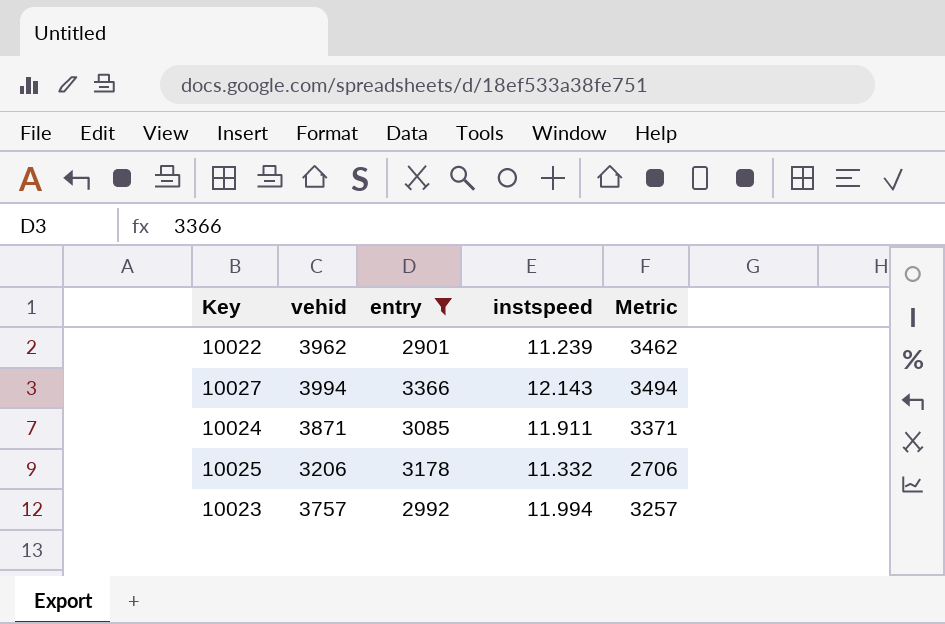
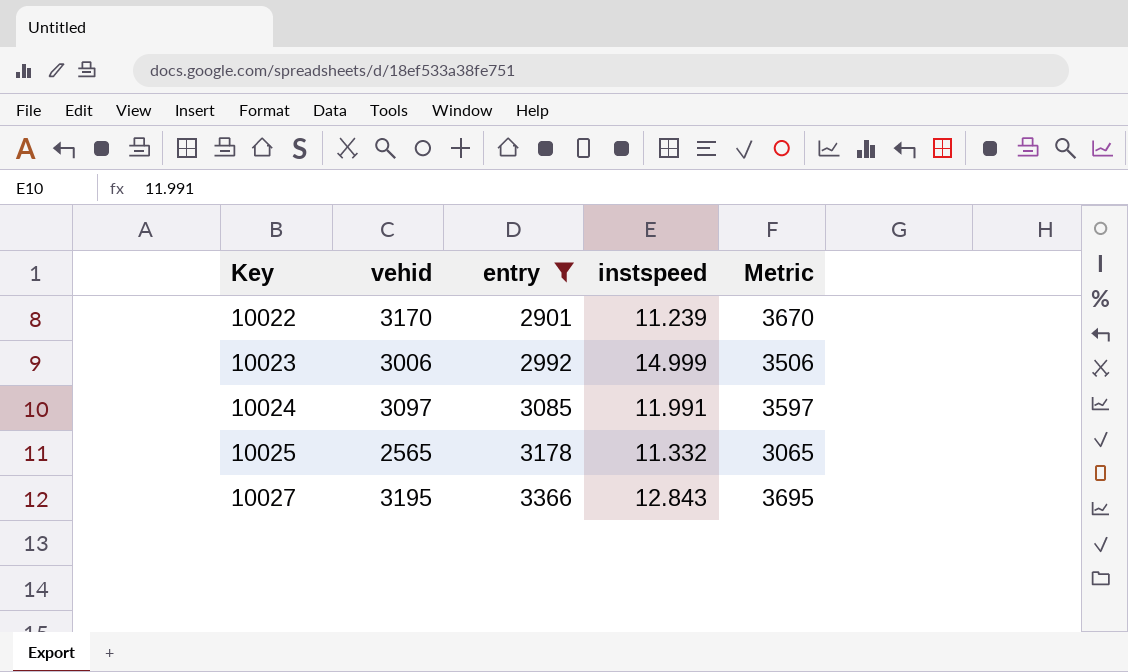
row order: none -> Key ascending
column Metric | formula: [vehid] - 500 -> [vehid] + 500
10022 | vehid: 3962 -> 3170
10023 | vehid: 3757 -> 3006
10023 | instspeed: 11.994 -> 14.999
10024 | vehid: 3871 -> 3097
10024 | instspeed: 11.911 -> 11.991
10025 | vehid: 3206 -> 2565
10027 | vehid: 3994 -> 3195
10027 | instspeed: 12.143 -> 12.843

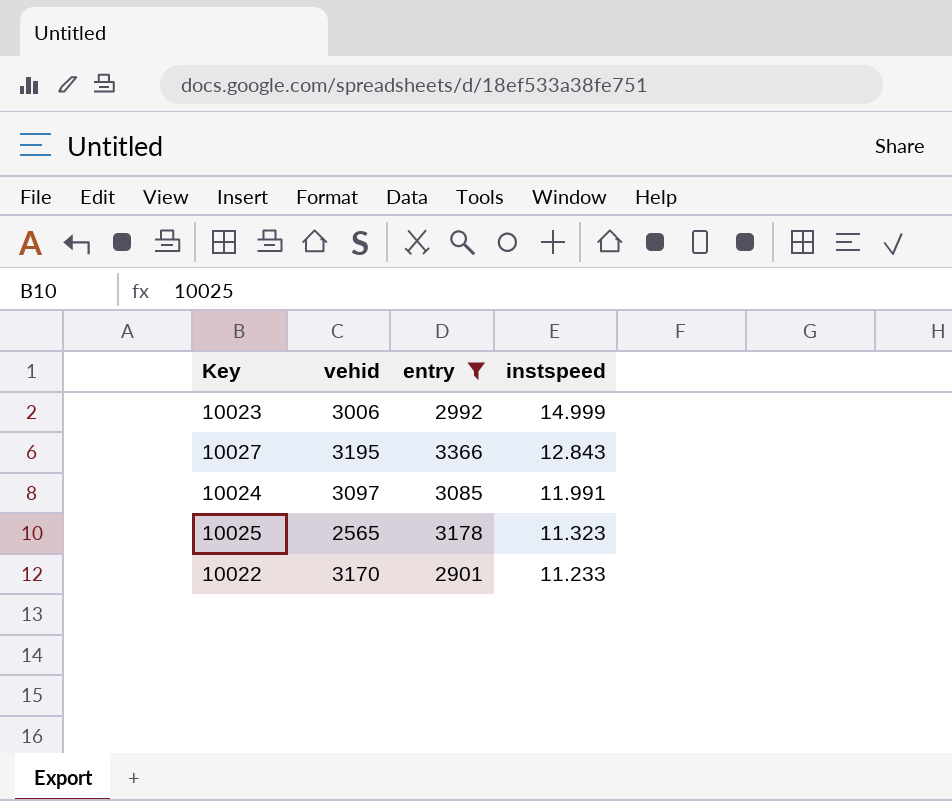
row order: Key ascending -> instspeed descending
column Metric | formula: [vehid] + 500 -> none
10025 | instspeed: 11.332 -> 11.323
10022 | instspeed: 11.239 -> 11.233

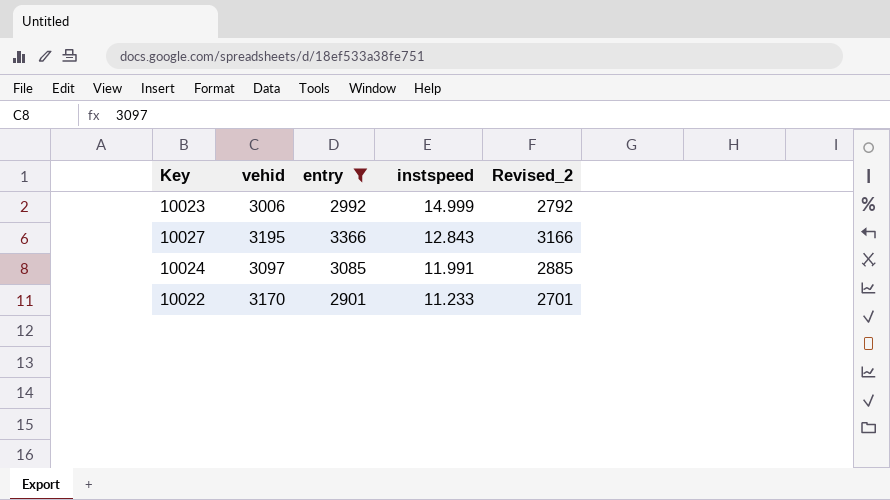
column Revised_2 | formula: none -> [entry] - 200
row 10025: 2565 | 3178 | 11.323 -> none

